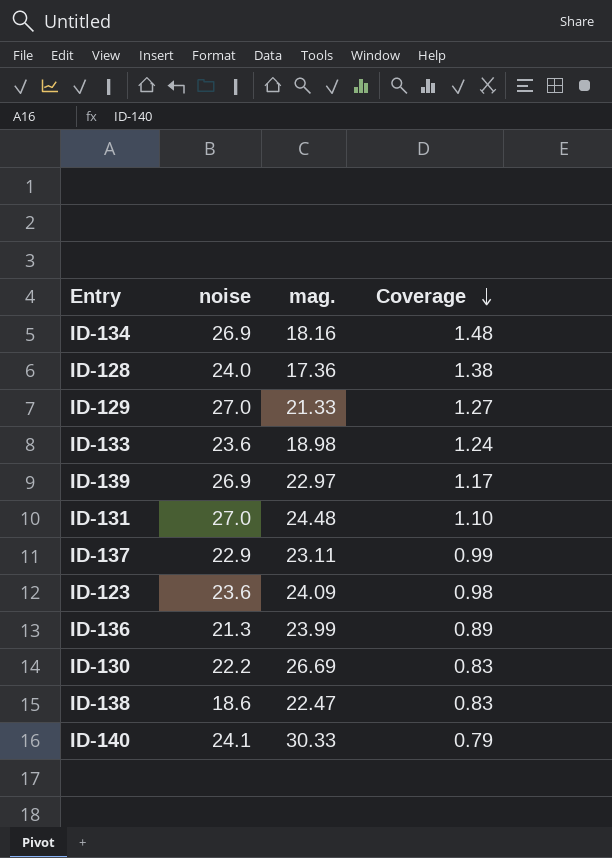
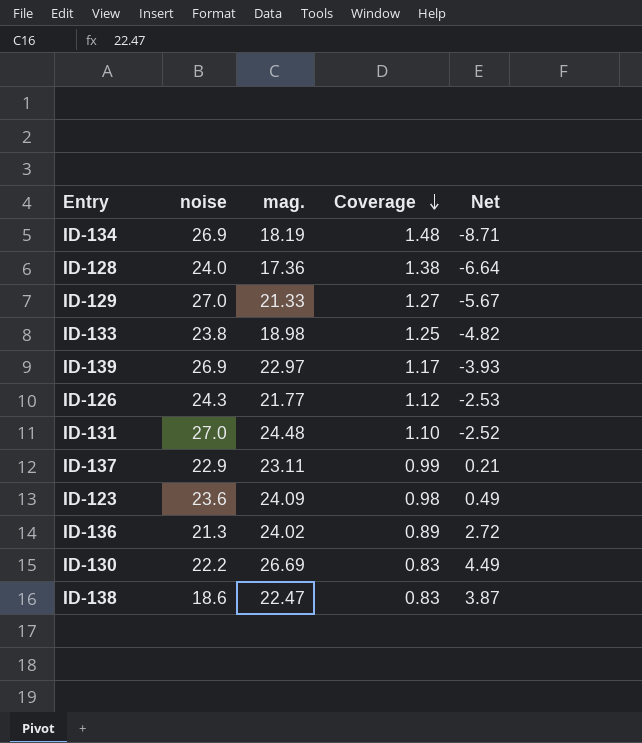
column Net | formula: none -> [mag.] - [noise]
row ID-140: 24.1 | 30.33 | 0.79 -> none
ID-134 | mag.: 18.16 -> 18.19
ID-133 | noise: 23.6 -> 23.8
ID-133 | Coverage: 1.24 -> 1.25
row ID-126: none -> 24.3 | 21.77 | 1.12 | -2.53
ID-136 | mag.: 23.99 -> 24.02

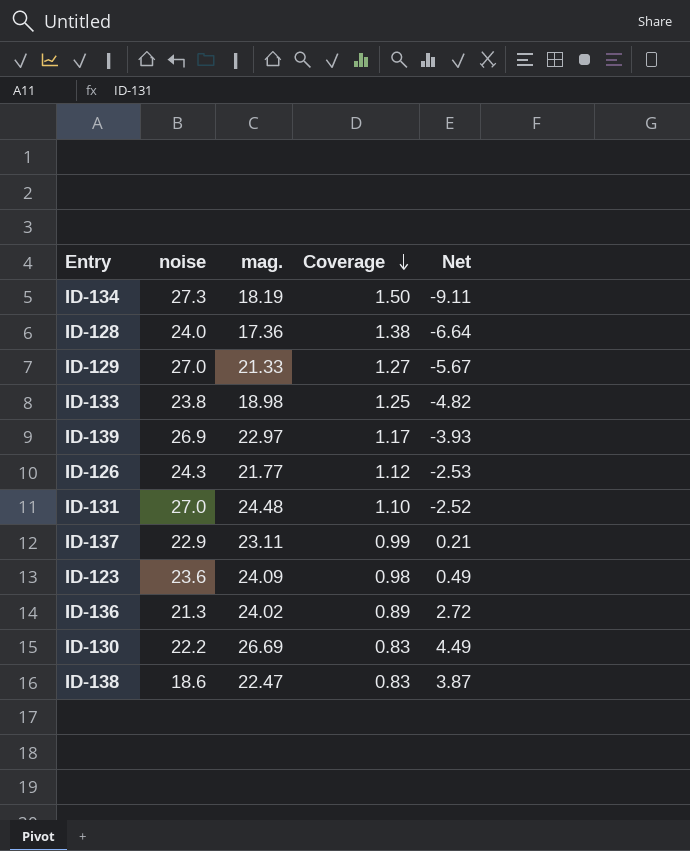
ID-134 | noise: 26.9 -> 27.3
ID-134 | Coverage: 1.48 -> 1.50
ID-134 | Net: -8.71 -> -9.11

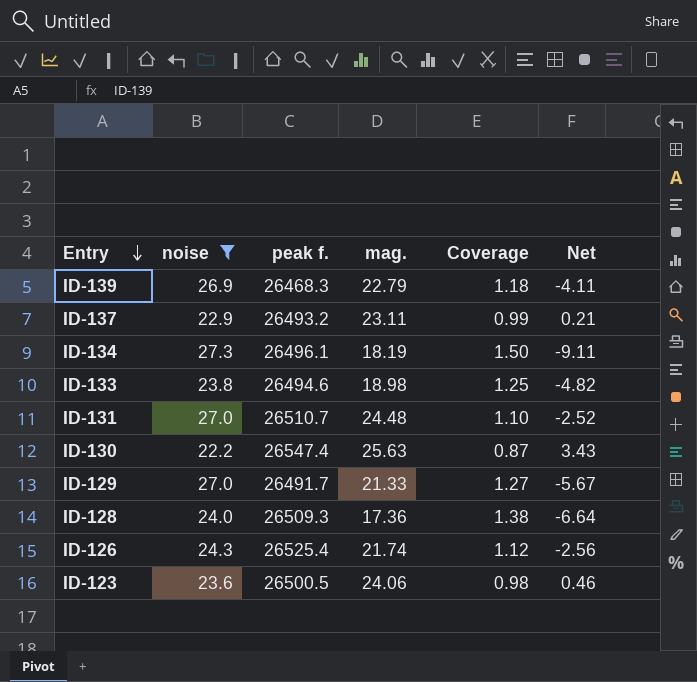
filter: none -> noise >= 22.2
row order: Coverage descending -> Entry descending
column peak f. | position: none -> 3
ID-139 | mag.: 22.97 -> 22.79
ID-139 | Coverage: 1.17 -> 1.18
ID-139 | Net: -3.93 -> -4.11
ID-130 | mag.: 26.69 -> 25.63
ID-130 | Coverage: 0.83 -> 0.87
ID-130 | Net: 4.49 -> 3.43
ID-126 | mag.: 21.77 -> 21.74
ID-126 | Net: -2.53 -> -2.56
ID-123 | mag.: 24.09 -> 24.06
ID-123 | Net: 0.49 -> 0.46

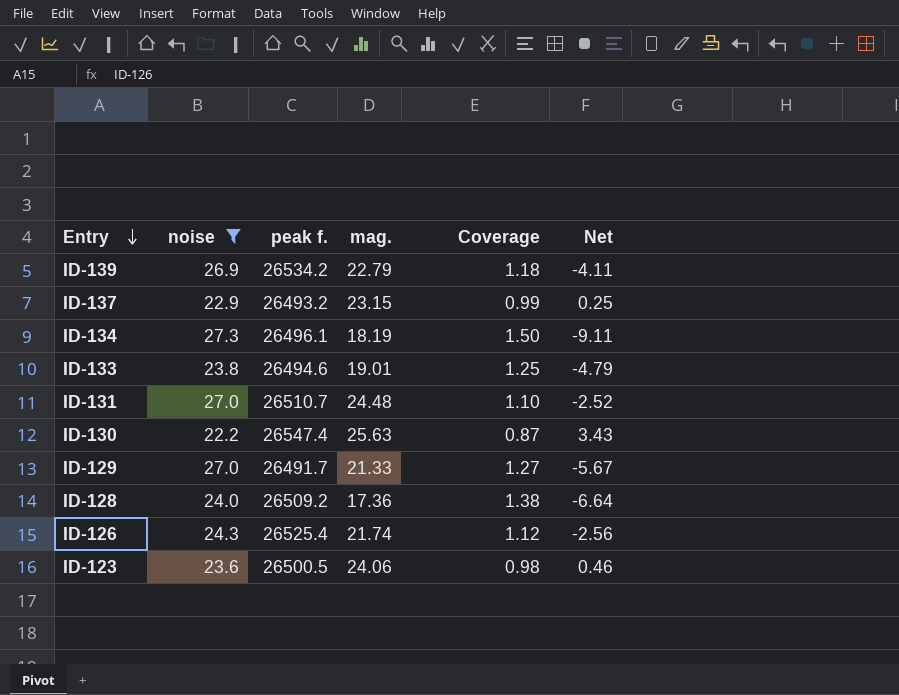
ID-139 | peak f.: 26468.3 -> 26534.2
ID-137 | mag.: 23.11 -> 23.15
ID-137 | Net: 0.21 -> 0.25
ID-133 | mag.: 18.98 -> 19.01
ID-133 | Net: -4.82 -> -4.79
ID-128 | peak f.: 26509.3 -> 26509.2

